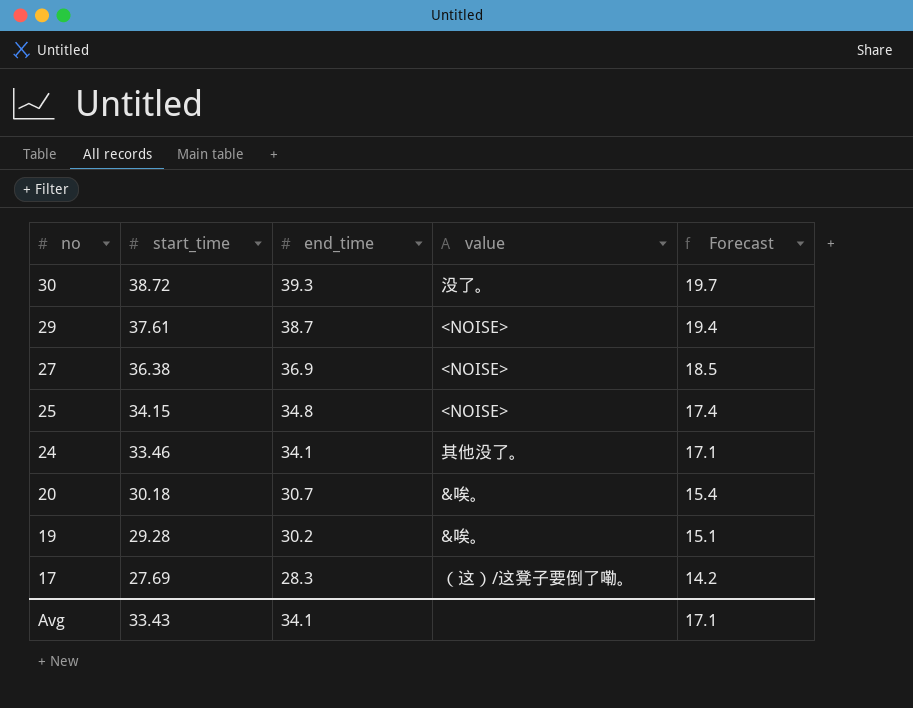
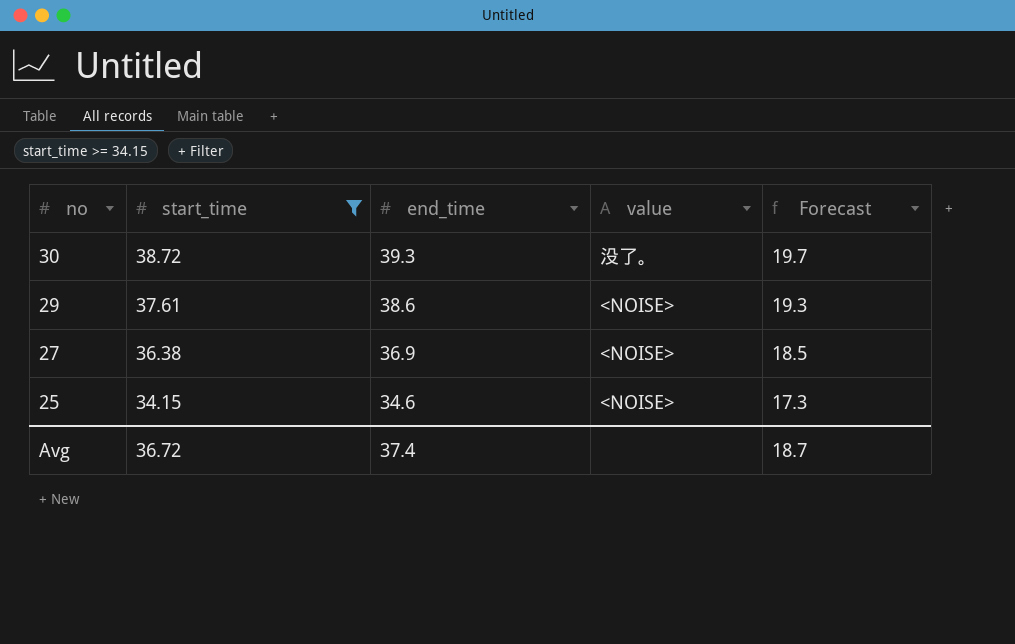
filter: none -> start_time >= 34.15
29 | end_time: 38.7 -> 38.6
29 | Forecast: 19.4 -> 19.3
25 | end_time: 34.8 -> 34.6
25 | Forecast: 17.4 -> 17.3
Avg | start_time: 33.43 -> 36.72
Avg | end_time: 34.1 -> 37.4
Avg | Forecast: 17.1 -> 18.7

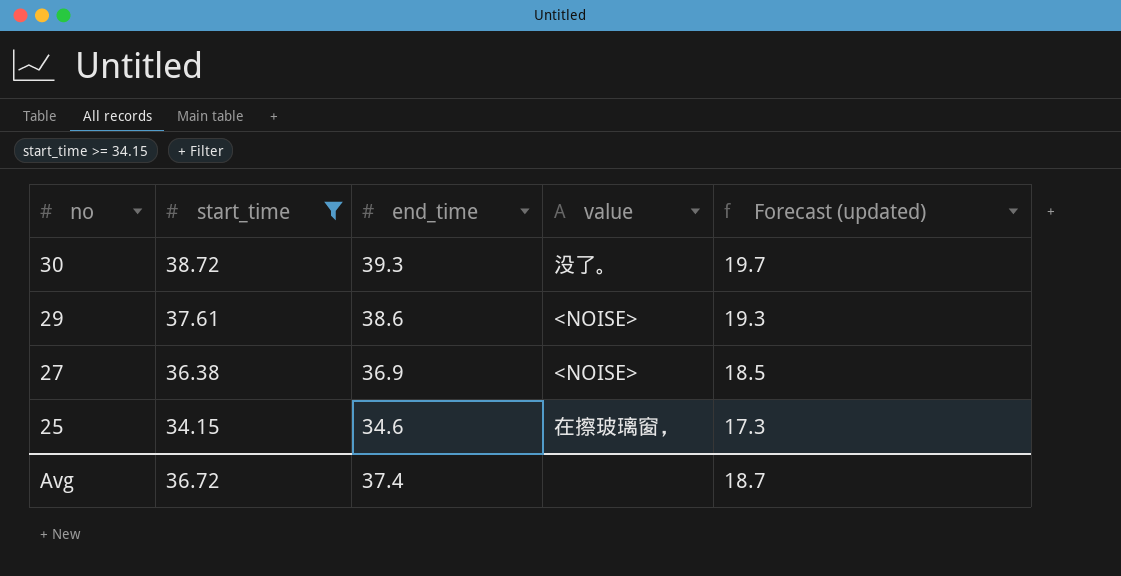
column name: Forecast -> Forecast (updated)
25 | value: <NOISE> -> 在擦玻璃窗，

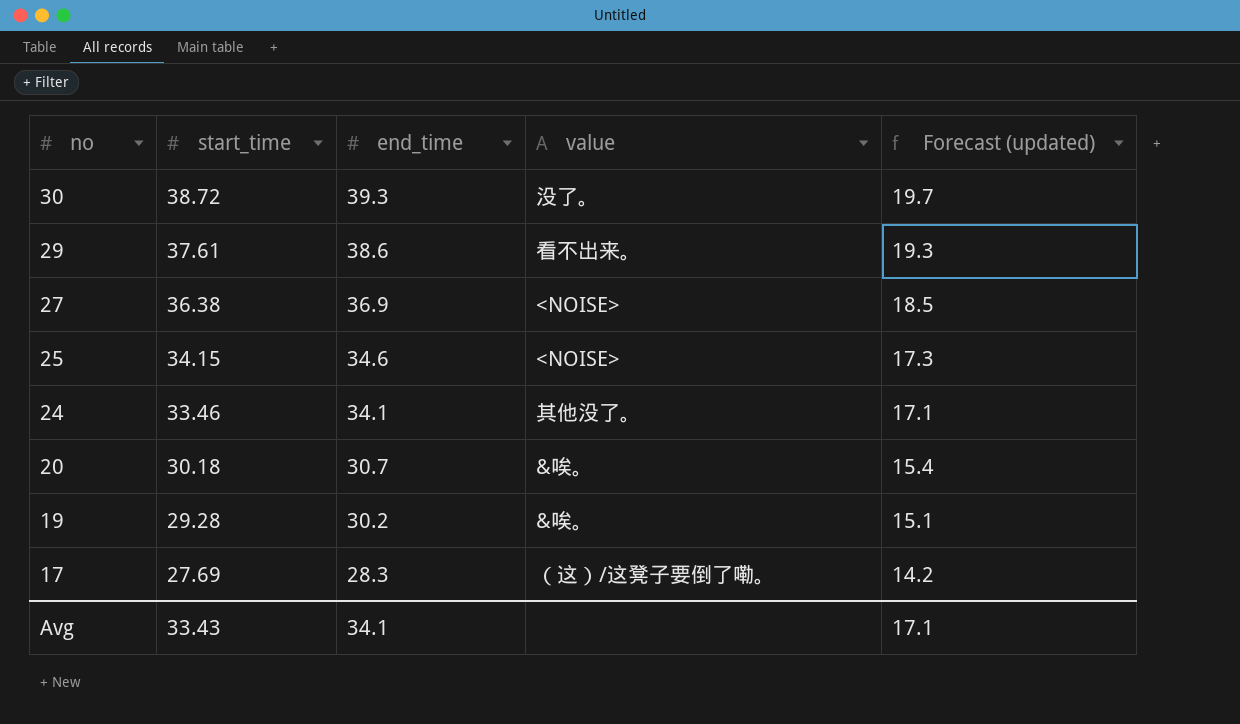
filter: start_time >= 34.15 -> none
29 | value: <NOISE> -> 看不出来。
25 | value: 在擦玻璃窗， -> <NOISE>
Avg | start_time: 36.72 -> 33.43
Avg | end_time: 37.4 -> 34.1
Avg | Forecast (updated): 18.7 -> 17.1

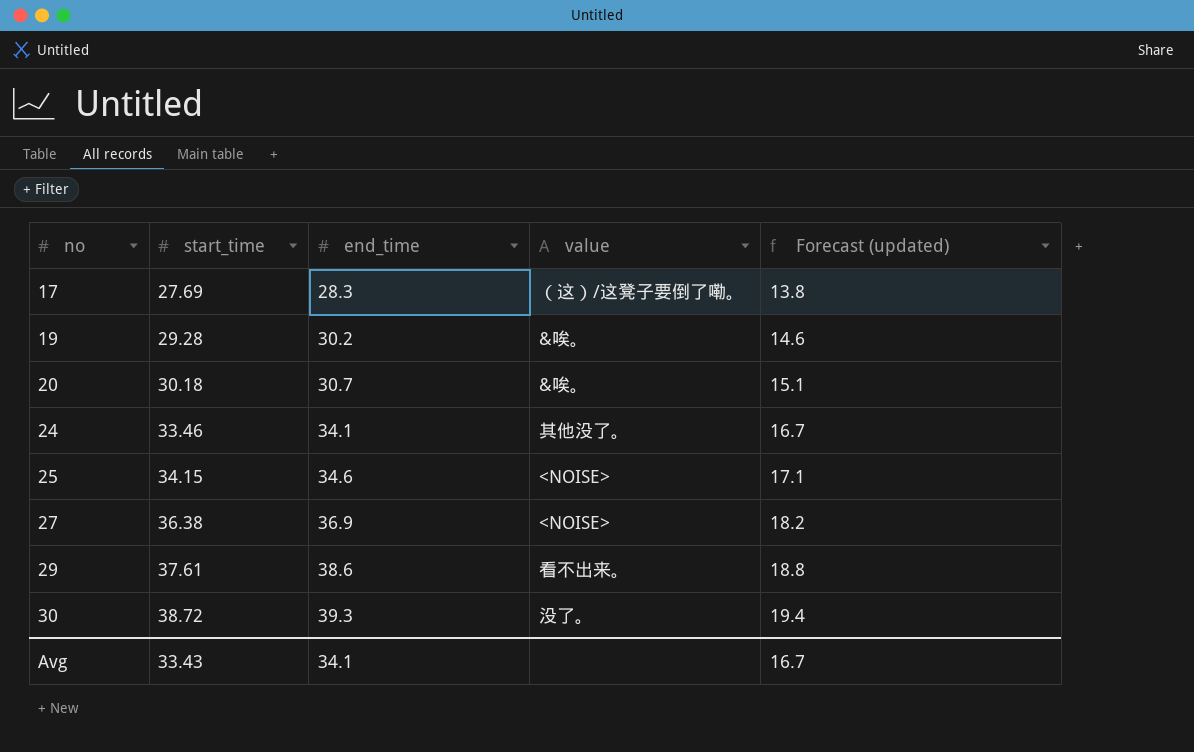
row order: no descending -> no ascending
column Forecast (updated) | formula: [end_time] * 0.5 -> [start_time] * 0.5
Avg | Forecast (updated): 17.1 -> 16.7

